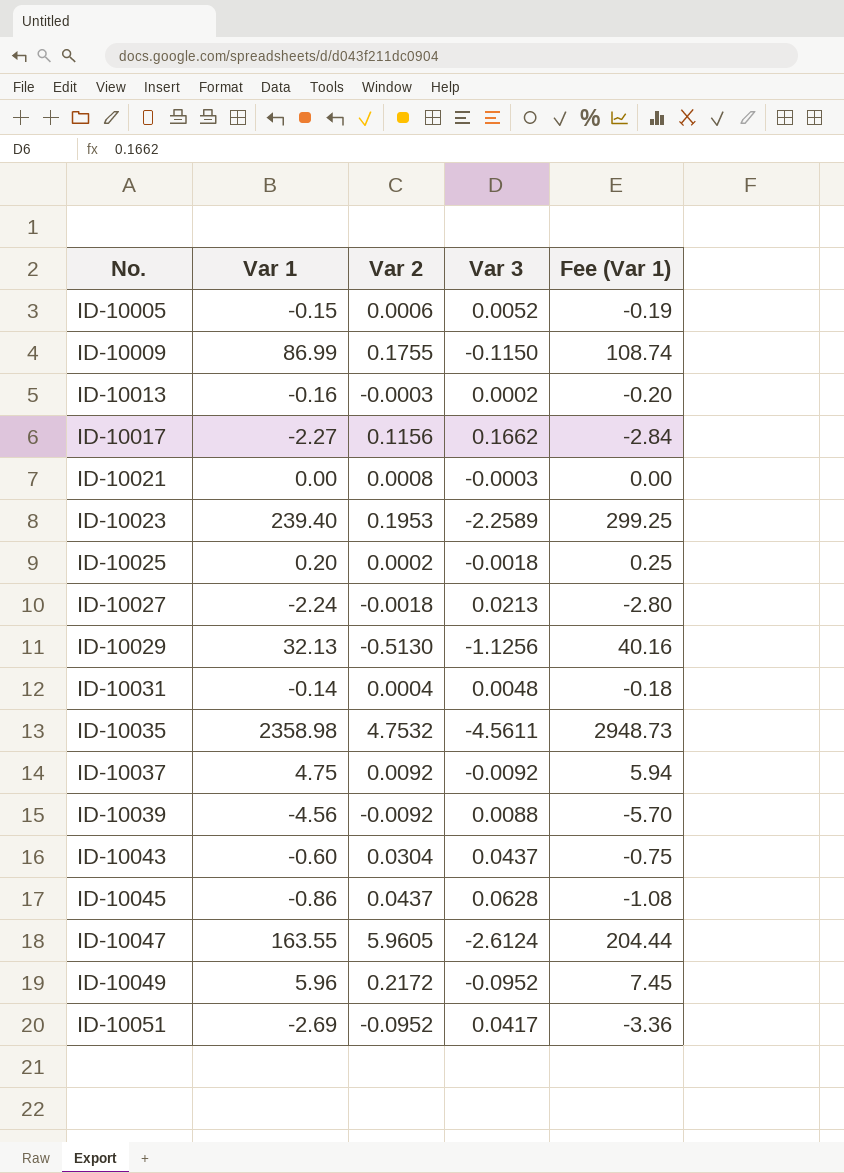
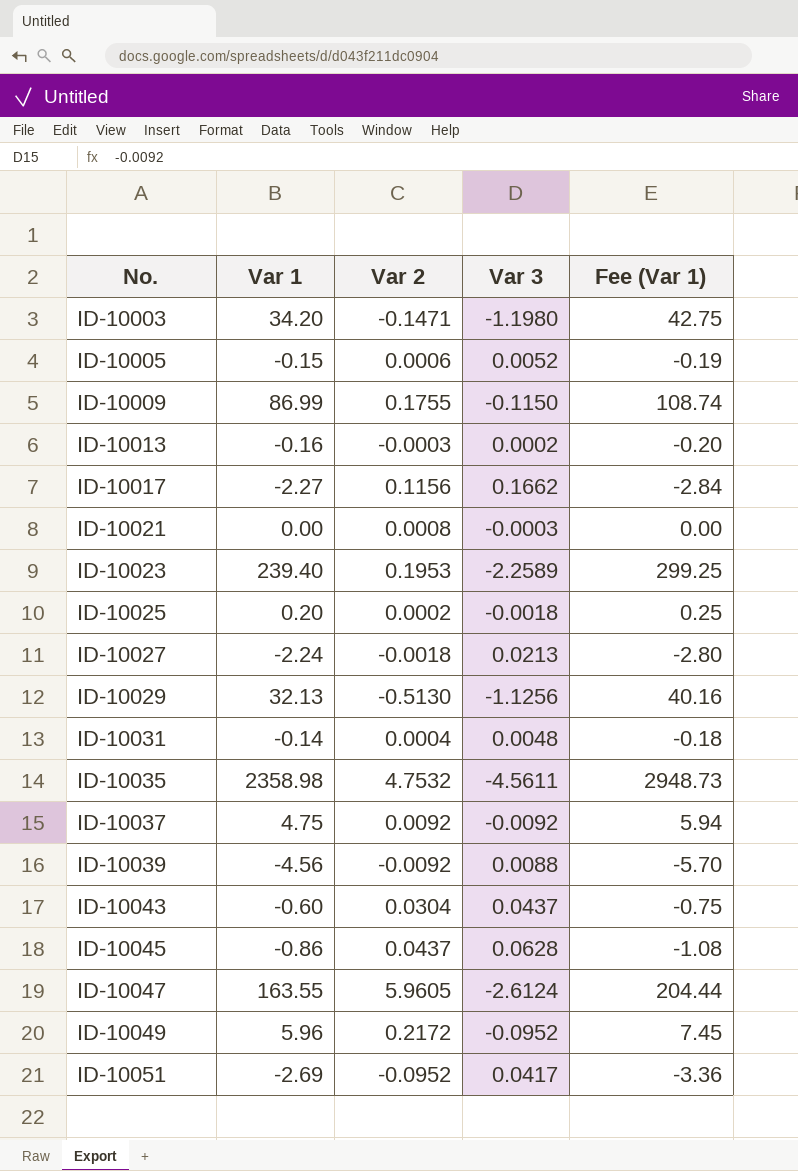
row ID-10003: none -> 34.20 | -0.1471 | -1.1980 | 42.75

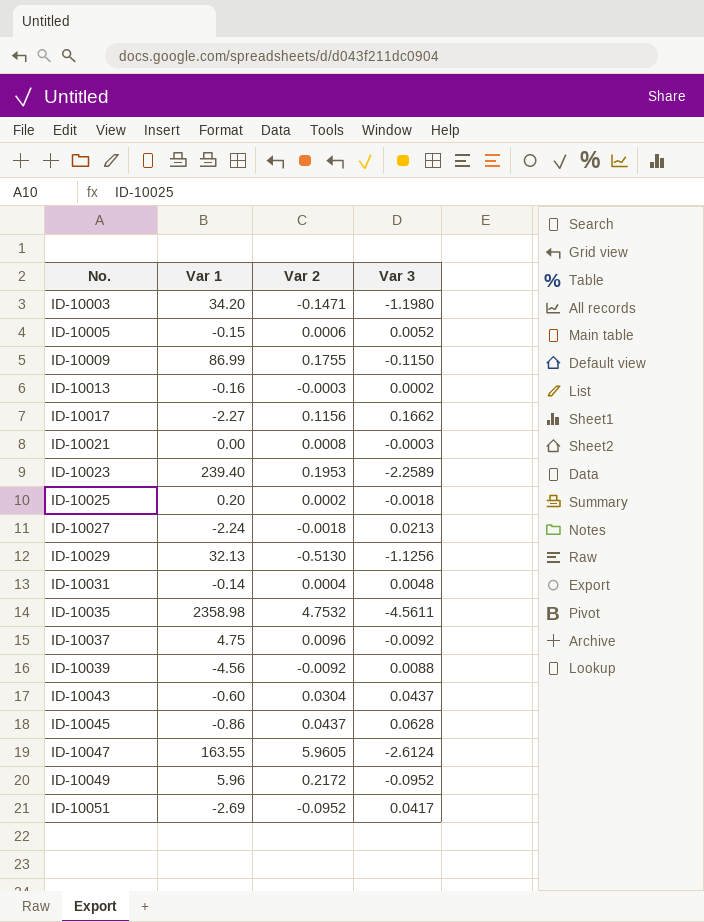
column Fee (Var 1) | formula: [Var 1] * 1.25 -> none
ID-10037 | Var 2: 0.0092 -> 0.0096

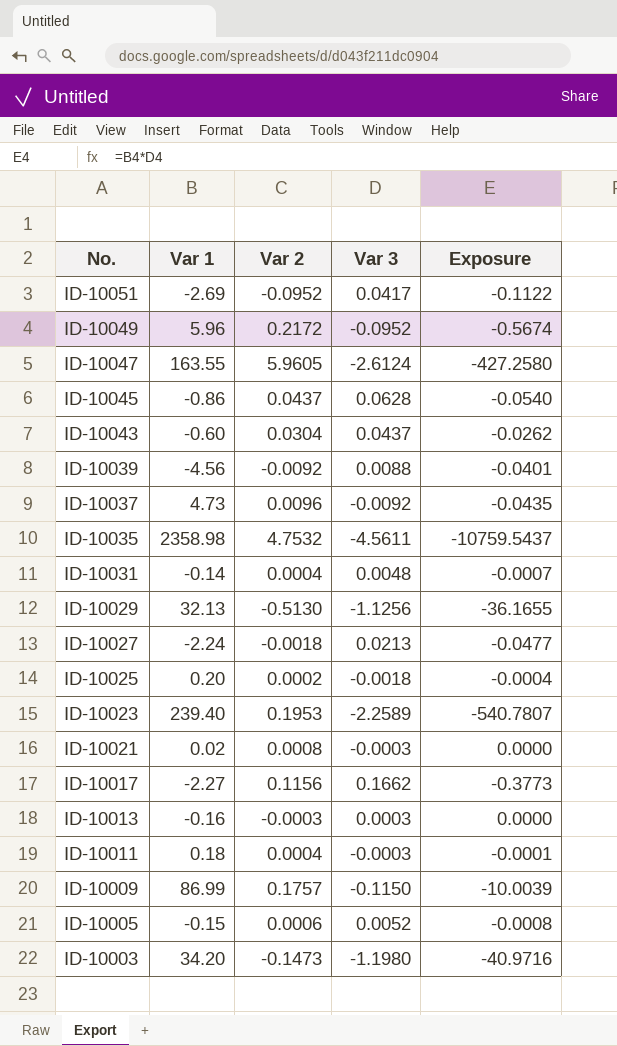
row order: No. ascending -> No. descending
column Exposure | formula: none -> [Var 1] * [Var 3]
ID-10037 | Var 1: 4.75 -> 4.73
ID-10021 | Var 1: 0.00 -> 0.02
ID-10013 | Var 3: 0.0002 -> 0.0003
row ID-10011: none -> 0.18 | 0.0004 | -0.0003 | -0.0001
ID-10009 | Var 2: 0.1755 -> 0.1757
ID-10003 | Var 2: -0.1471 -> -0.1473

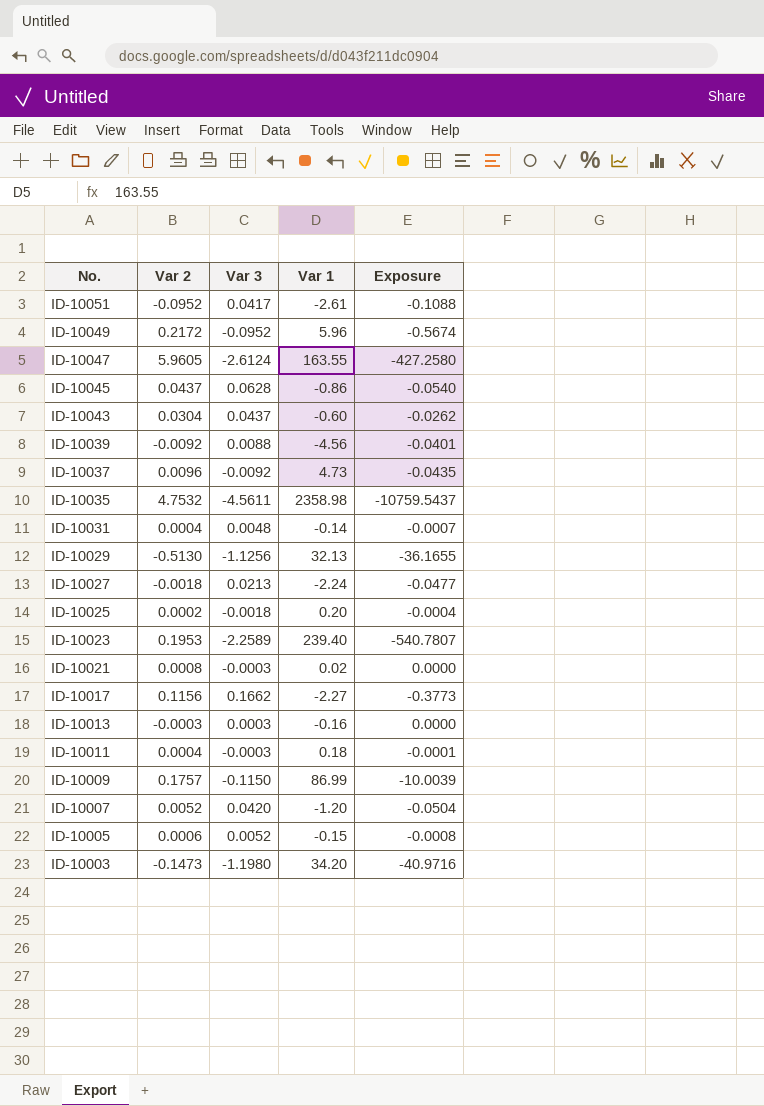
column Var 1 | position: 2 -> 4
ID-10051 | Var 1: -2.69 -> -2.61
ID-10051 | Exposure: -0.1122 -> -0.1088
row ID-10007: none -> 0.0052 | 0.0420 | -1.20 | -0.0504

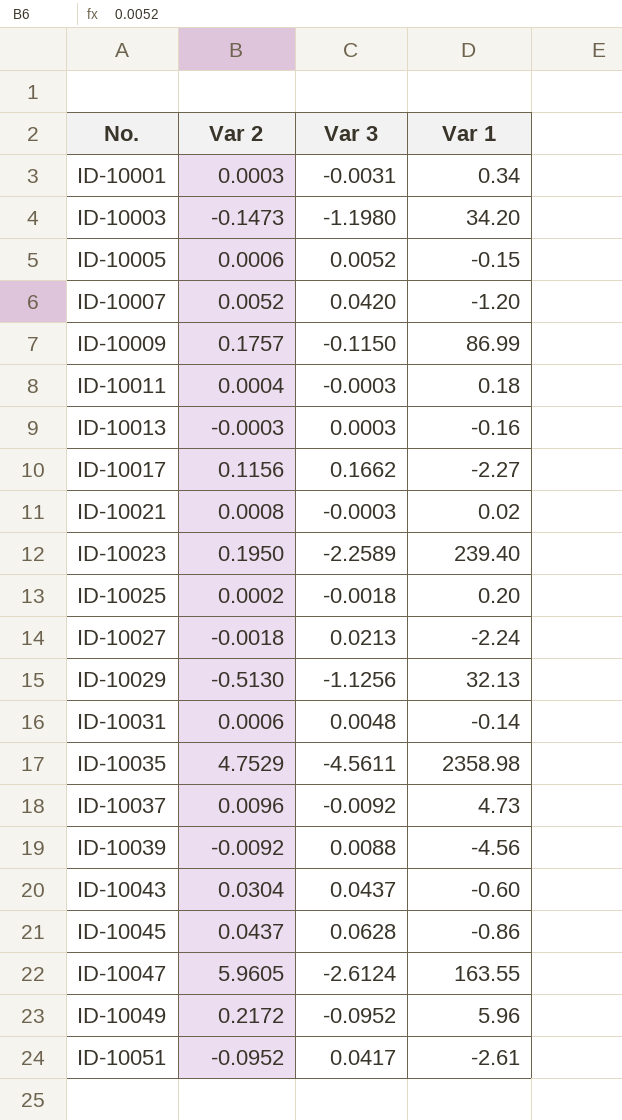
row order: No. descending -> No. ascending
column Exposure | formula: [Var 3] * [Var 1] -> none
row ID-10001: none -> 0.0003 | -0.0031 | 0.34
ID-10023 | Var 2: 0.1953 -> 0.1950
ID-10031 | Var 2: 0.0004 -> 0.0006
ID-10035 | Var 2: 4.7532 -> 4.7529

